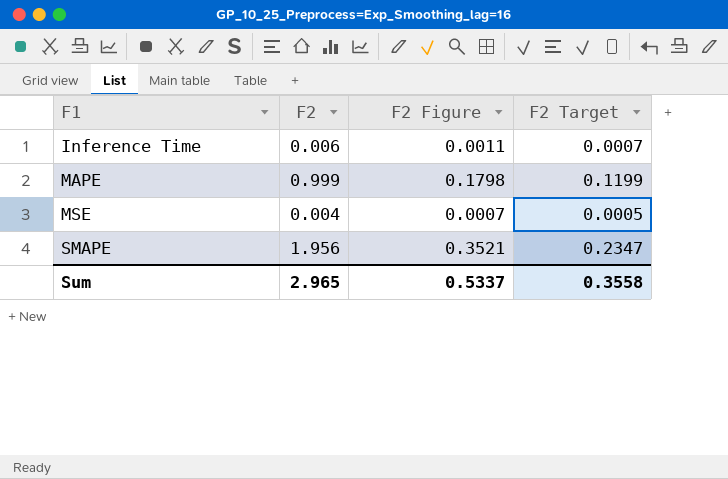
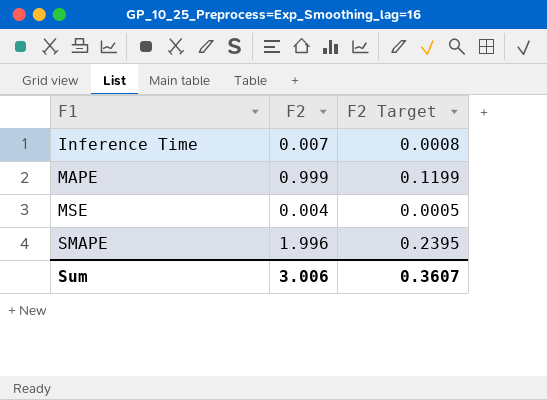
column F2 Figure | formula: [F2] * 0.18 -> none
Inference Time | F2: 0.006 -> 0.007
Inference Time | F2 Target: 0.0007 -> 0.0008
SMAPE | F2: 1.956 -> 1.996
SMAPE | F2 Target: 0.2347 -> 0.2395
Sum | F2: 2.965 -> 3.006
Sum | F2 Target: 0.3558 -> 0.3607

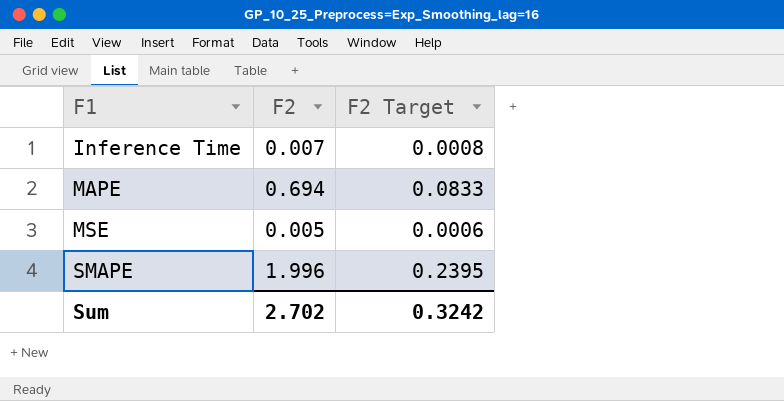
MAPE | F2: 0.999 -> 0.694
MAPE | F2 Target: 0.1199 -> 0.0833
MSE | F2: 0.004 -> 0.005
MSE | F2 Target: 0.0005 -> 0.0006
Sum | F2: 3.006 -> 2.702
Sum | F2 Target: 0.3607 -> 0.3242

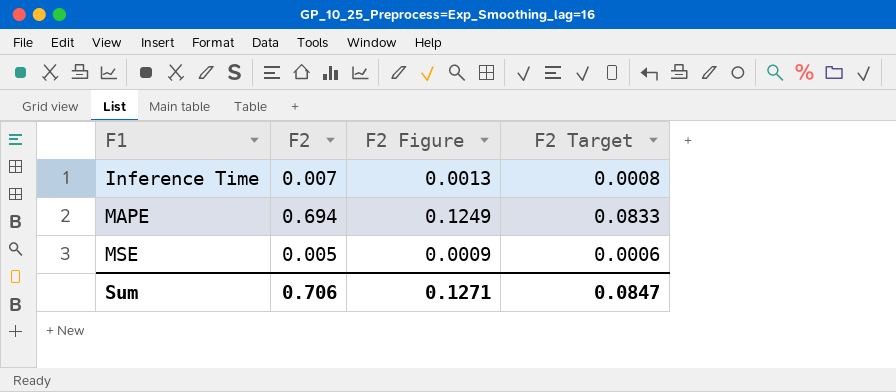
column F2 Figure | formula: none -> [F2] * 0.18
row SMAPE: 1.996 | 0.2395 -> none
Sum | F2: 2.702 -> 0.706
Sum | F2 Target: 0.3242 -> 0.0847

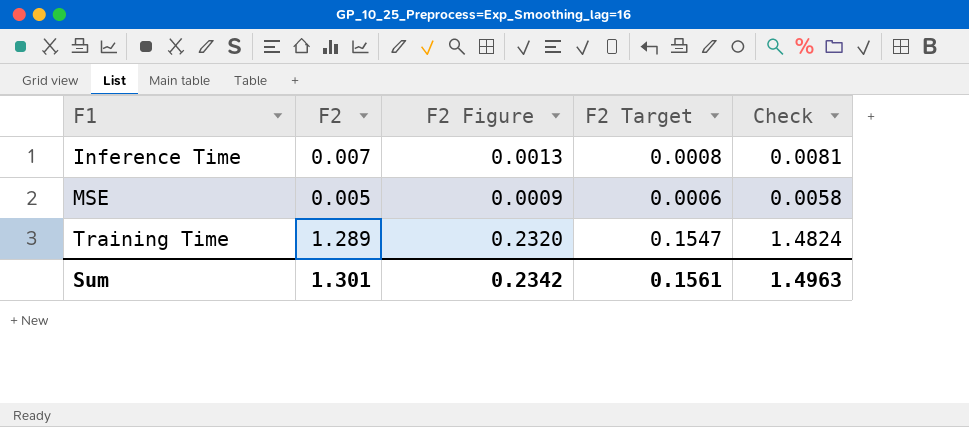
column Check | formula: none -> [F2] * 1.15
row MAPE: 0.694 | 0.1249 | 0.0833 -> none
row Training Time: none -> 1.289 | 0.2320 | 0.1547 | 1.4824
Sum | F2: 0.706 -> 1.301
Sum | F2 Figure: 0.1271 -> 0.2342
Sum | F2 Target: 0.0847 -> 0.1561

